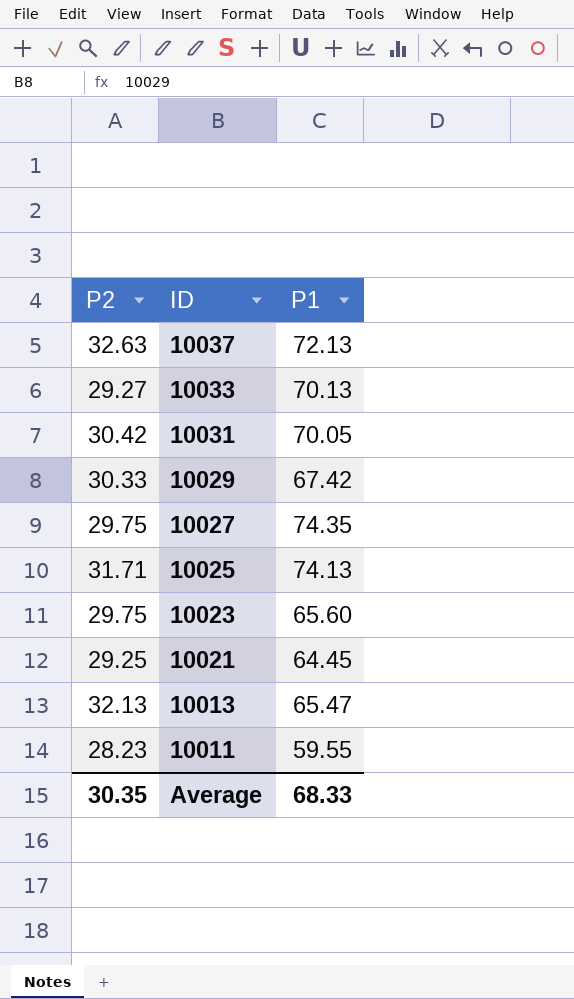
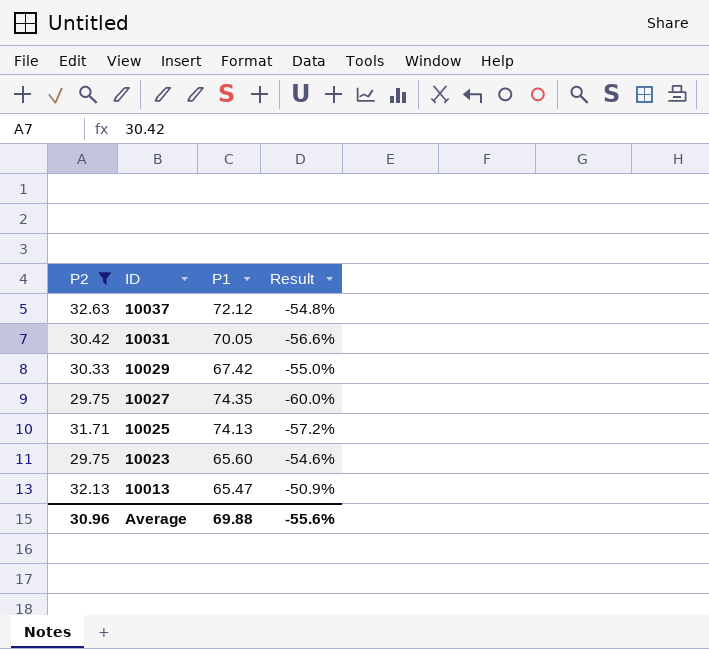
filter: none -> P2 >= 29.75
column Result | formula: none -> ([P2] - [P1]) / [P1]
10037 | P1: 72.13 -> 72.12
Average | P2: 30.35 -> 30.96
Average | P1: 68.33 -> 69.88

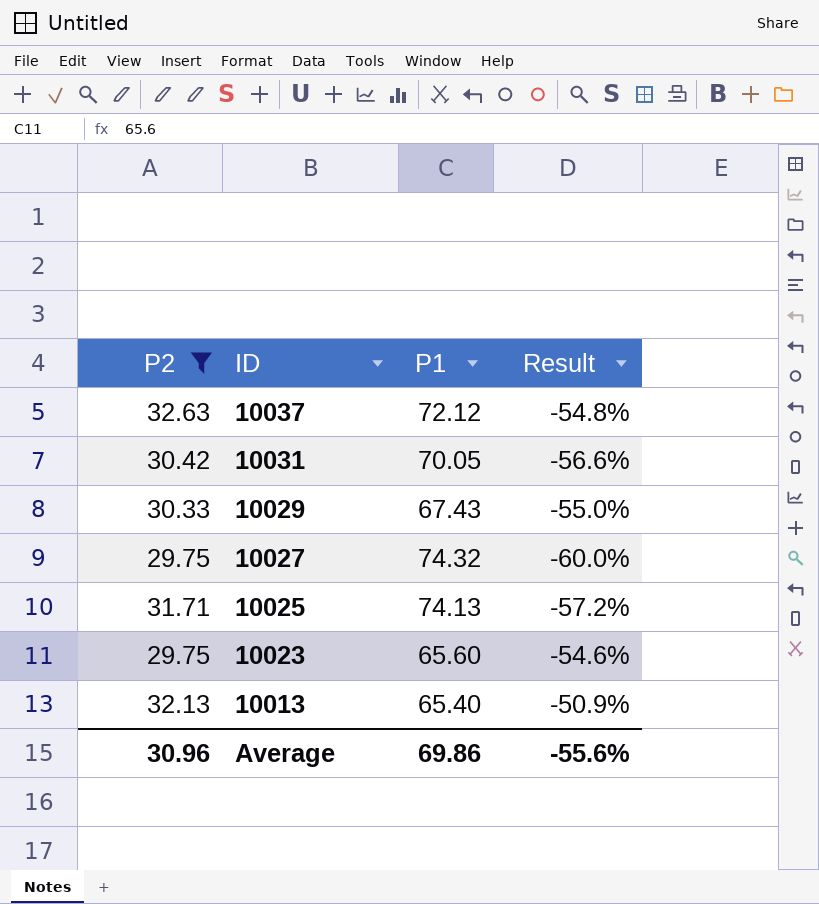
10029 | P1: 67.42 -> 67.43
10027 | P1: 74.35 -> 74.32
10013 | P1: 65.47 -> 65.40
Average | P1: 69.88 -> 69.86

